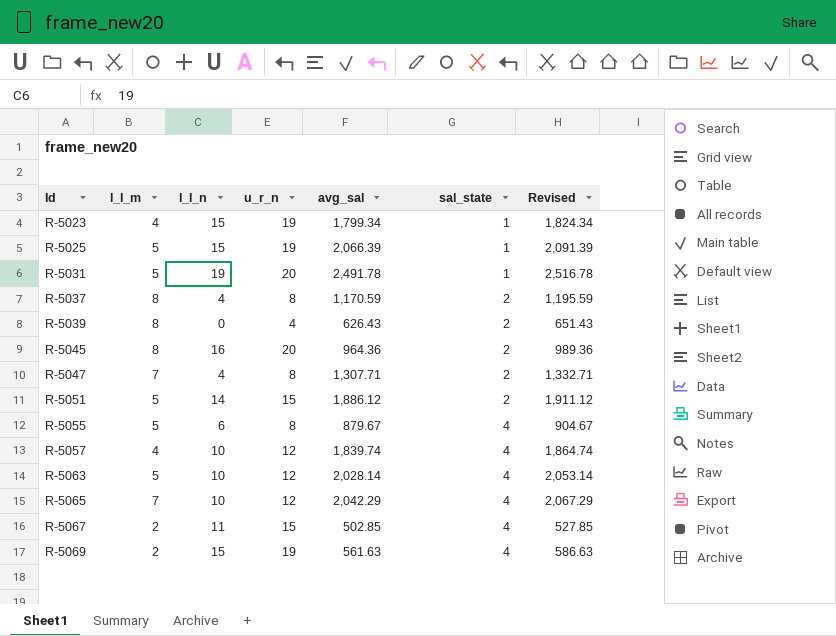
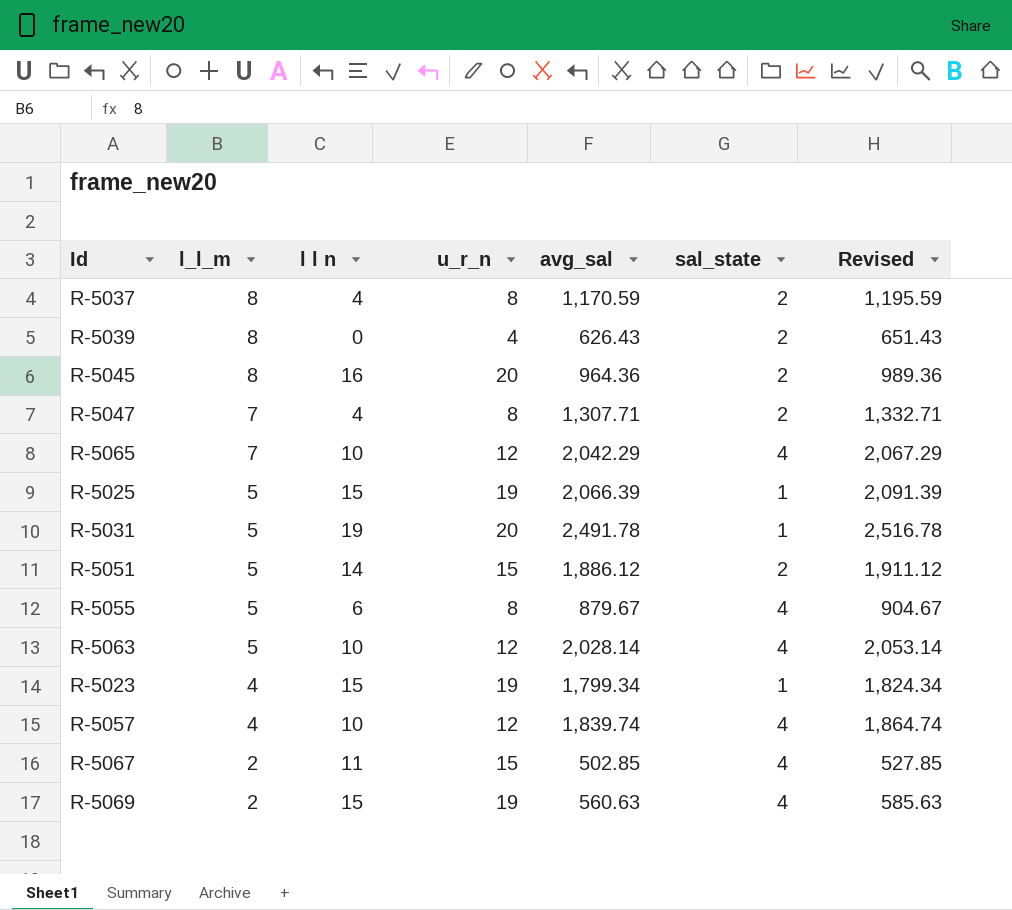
row order: Id ascending -> l_l_m descending
column name: l_l_n -> l l n
R-5069 | avg_sal: 561.63 -> 560.63
R-5069 | Revised: 586.63 -> 585.63

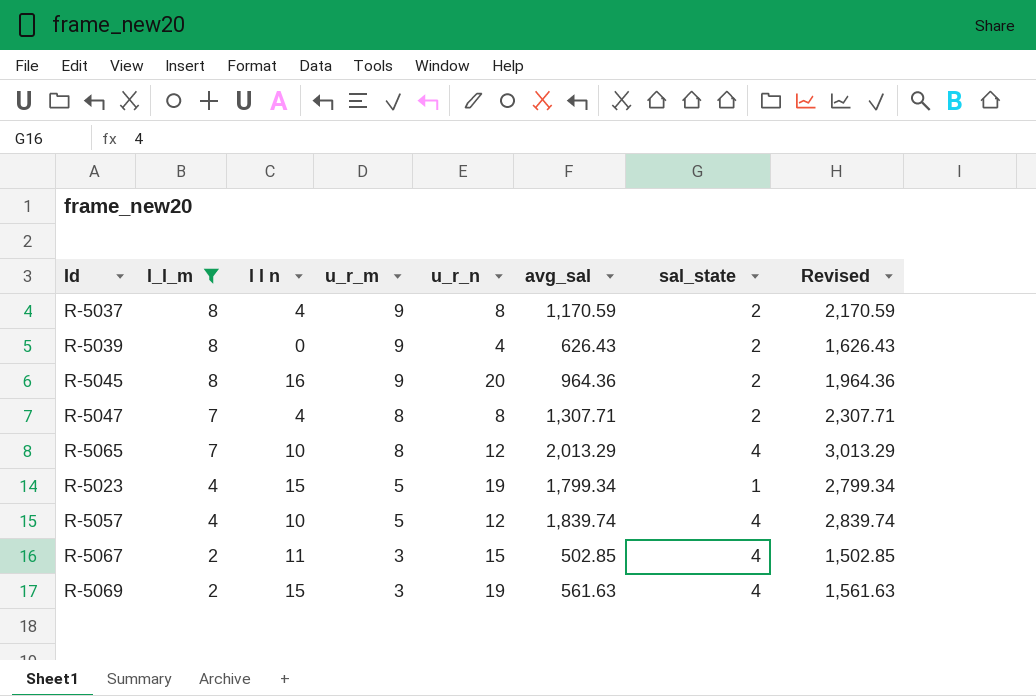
filter: none -> l_l_m != 5
column u_r_m | position: none -> 4
column Revised | formula: [avg_sal] + 25 -> [avg_sal] + 1000
R-5065 | avg_sal: 2,042.29 -> 2,013.29
R-5069 | avg_sal: 560.63 -> 561.63

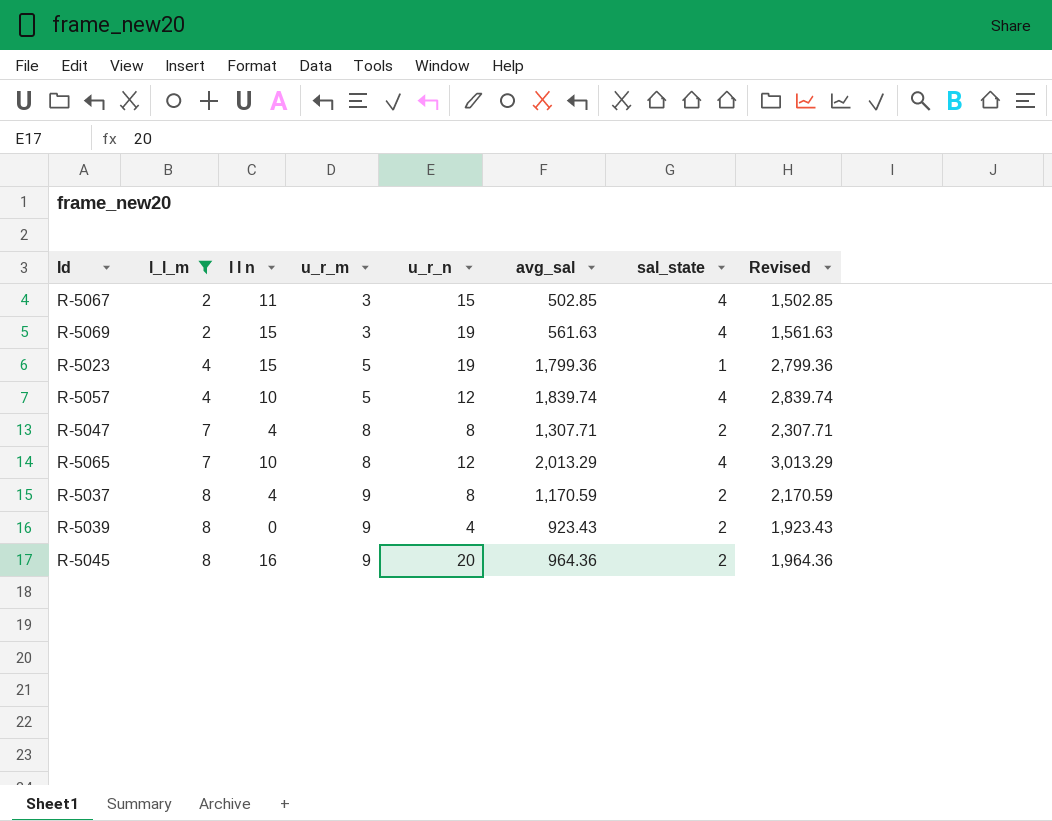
row order: l_l_m descending -> l_l_m ascending
R-5023 | avg_sal: 1,799.34 -> 1,799.36
R-5023 | Revised: 2,799.34 -> 2,799.36
R-5039 | avg_sal: 626.43 -> 923.43
R-5039 | Revised: 1,626.43 -> 1,923.43

